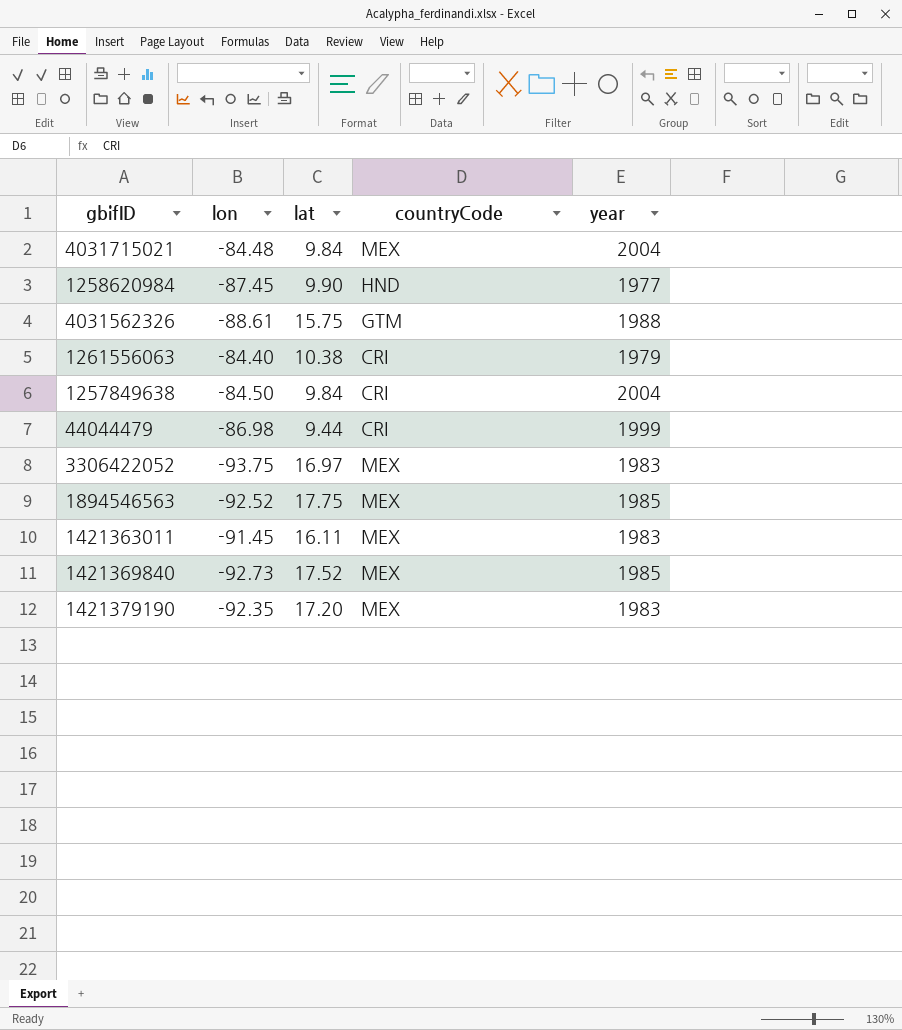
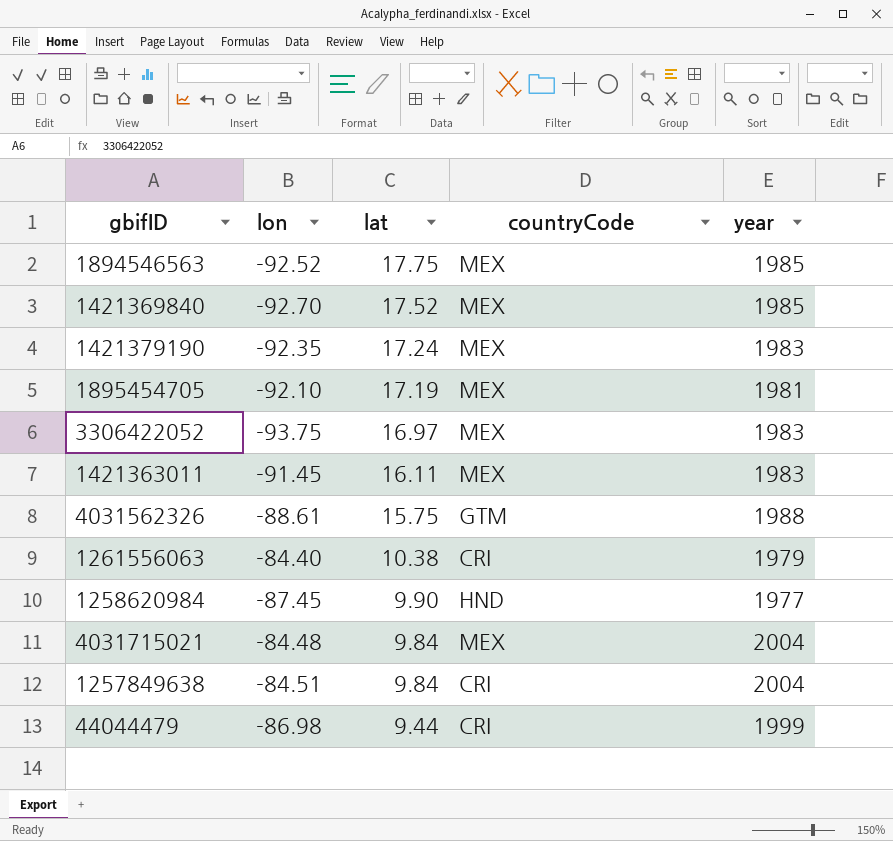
row order: none -> lat descending
1421369840 | lon: -92.73 -> -92.70
1421379190 | lat: 17.20 -> 17.24
row 1895454705: none -> -92.10 | 17.19 | MEX | 1981
1257849638 | lon: -84.50 -> -84.51

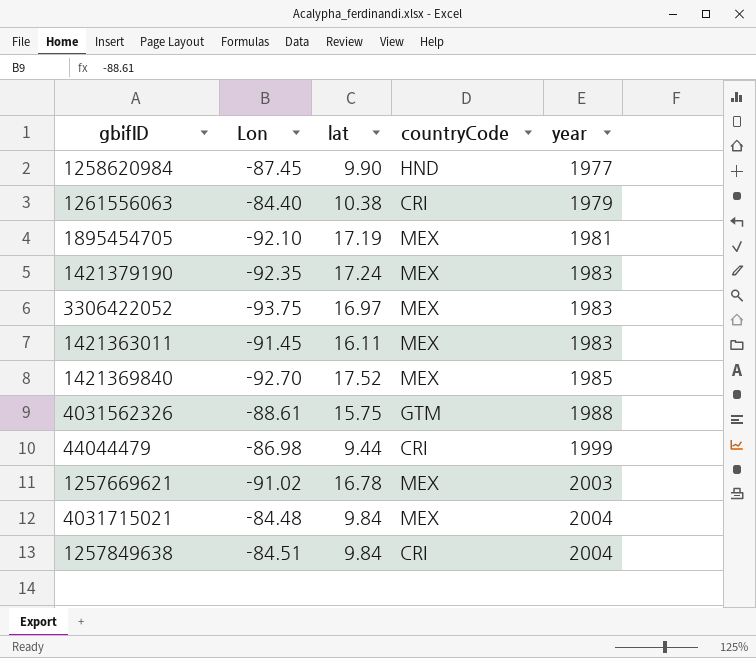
row order: lat descending -> year ascending
column name: lon -> Lon
row 1894546563: -92.52 | 17.75 | MEX | 1985 -> none
row 1257669621: none -> -91.02 | 16.78 | MEX | 2003

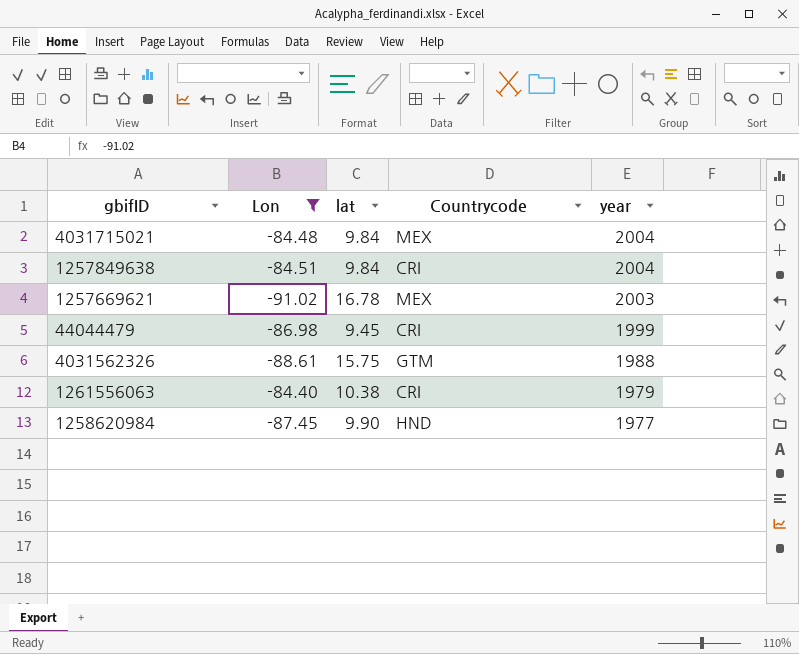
filter: none -> Lon >= -91.02
row order: year ascending -> year descending
column name: countryCode -> Countrycode
44044479 | lat: 9.44 -> 9.45

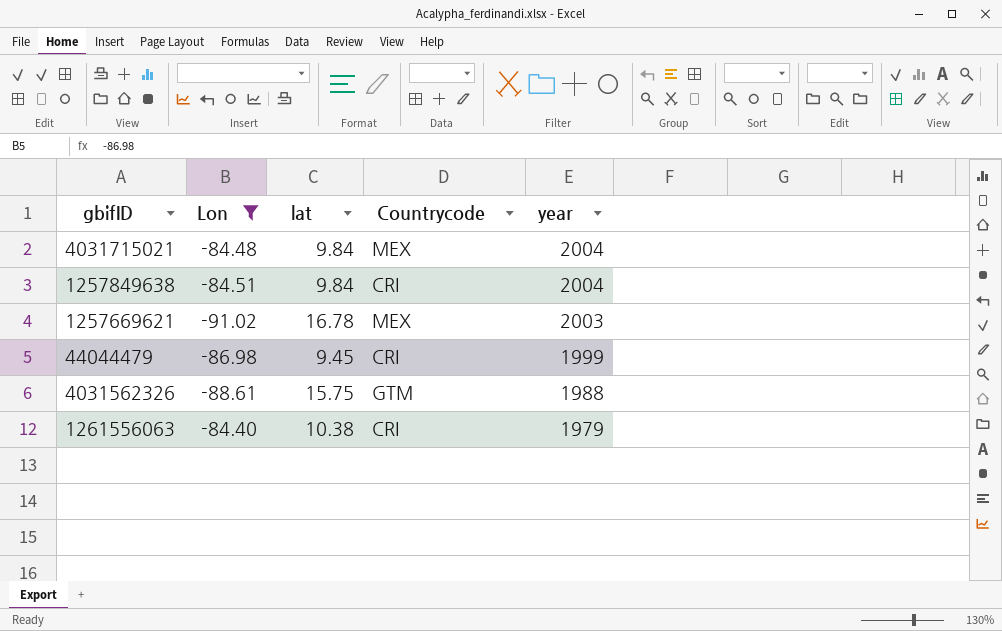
row 1258620984: -87.45 | 9.90 | HND | 1977 -> none

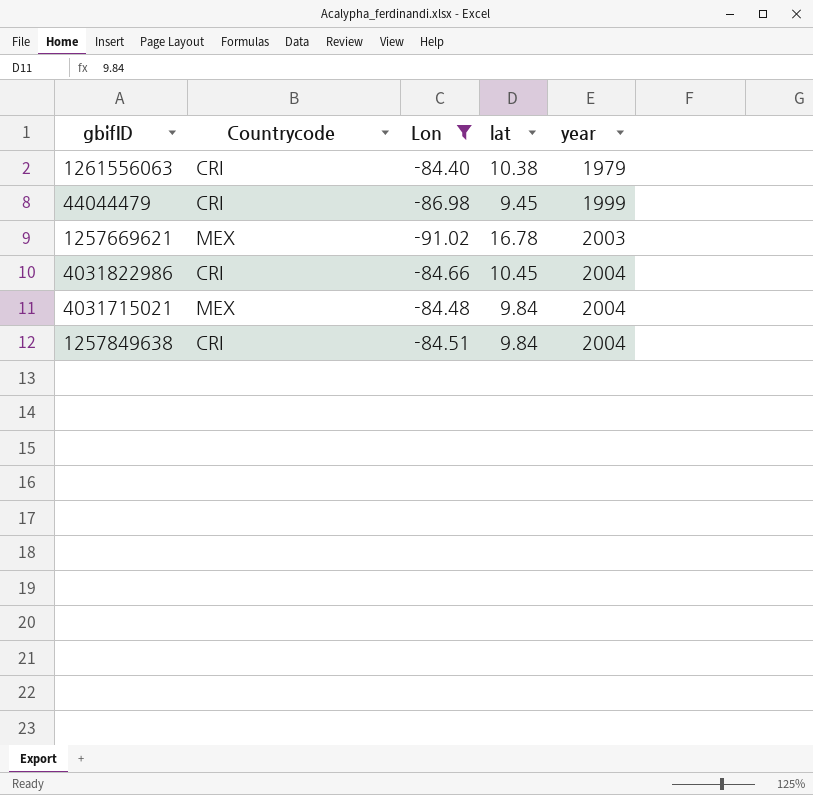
row order: year descending -> year ascending
column Countrycode | position: 4 -> 2
row 4031562326: -88.61 | 15.75 | GTM | 1988 -> none
row 4031822986: none -> CRI | -84.66 | 10.45 | 2004

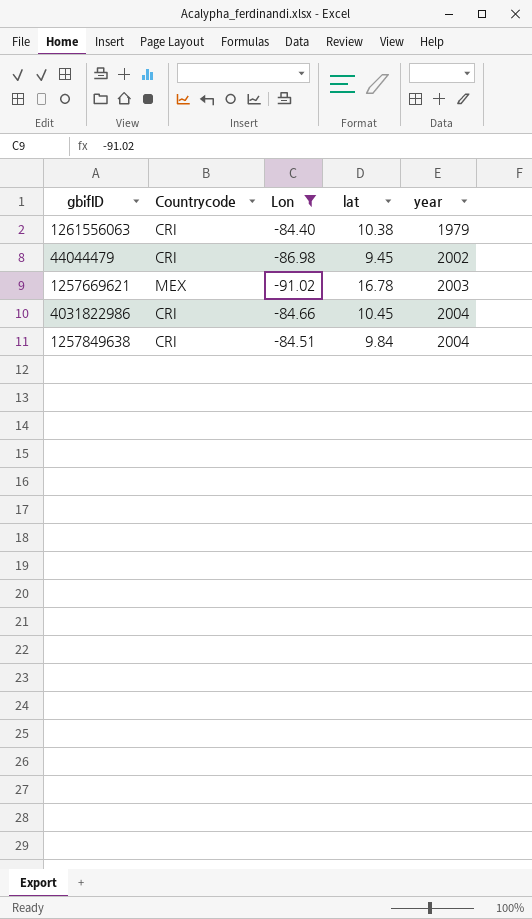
row 4031715021: MEX | -84.48 | 9.84 | 2004 -> none
44044479 | year: 1999 -> 2002

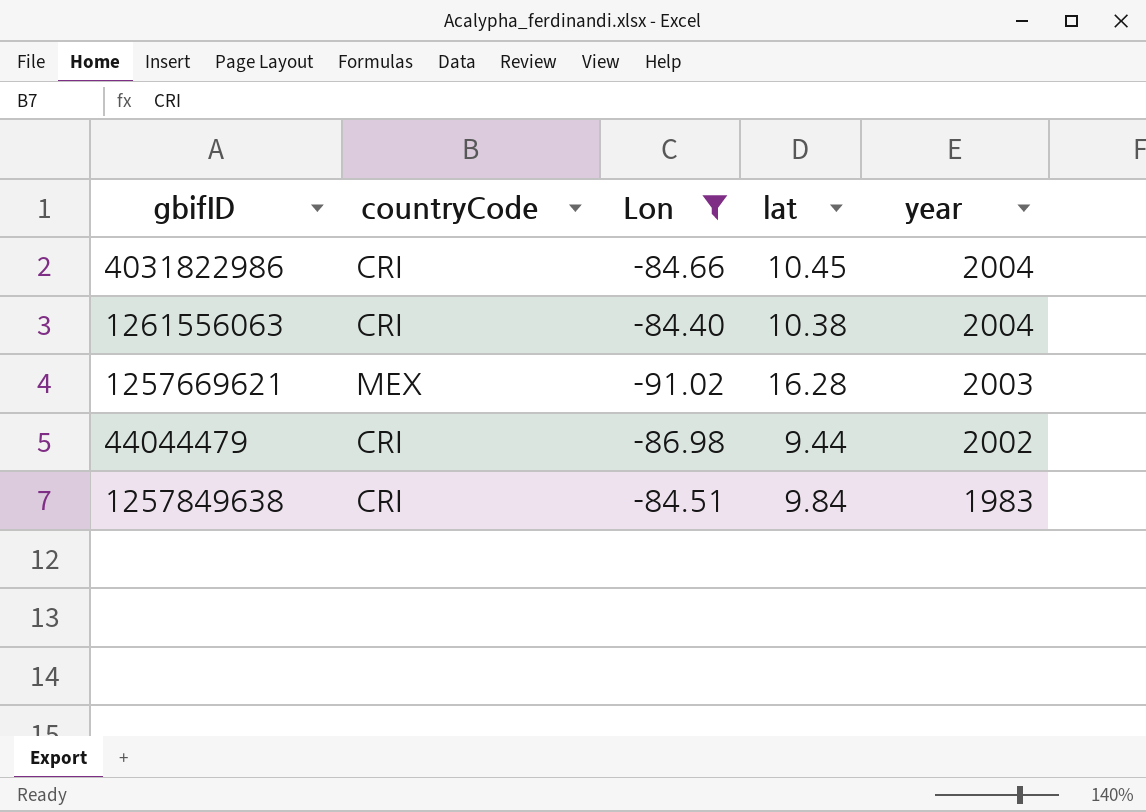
row order: year ascending -> year descending
column name: Countrycode -> countryCode
1261556063 | year: 1979 -> 2004
1257669621 | lat: 16.78 -> 16.28
44044479 | lat: 9.45 -> 9.44
1257849638 | year: 2004 -> 1983

